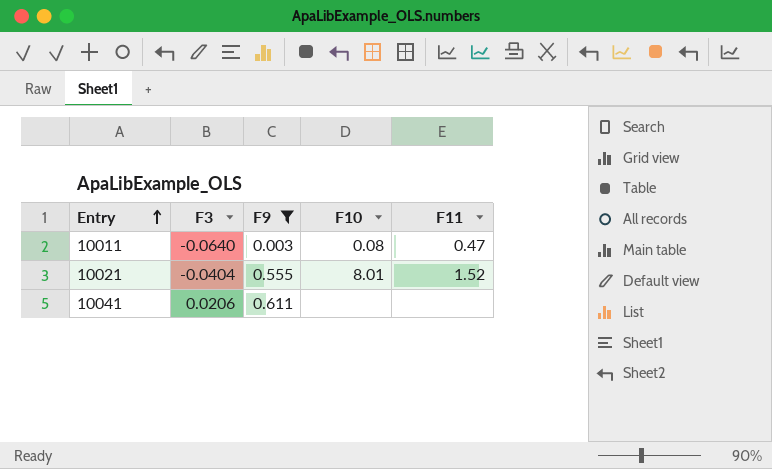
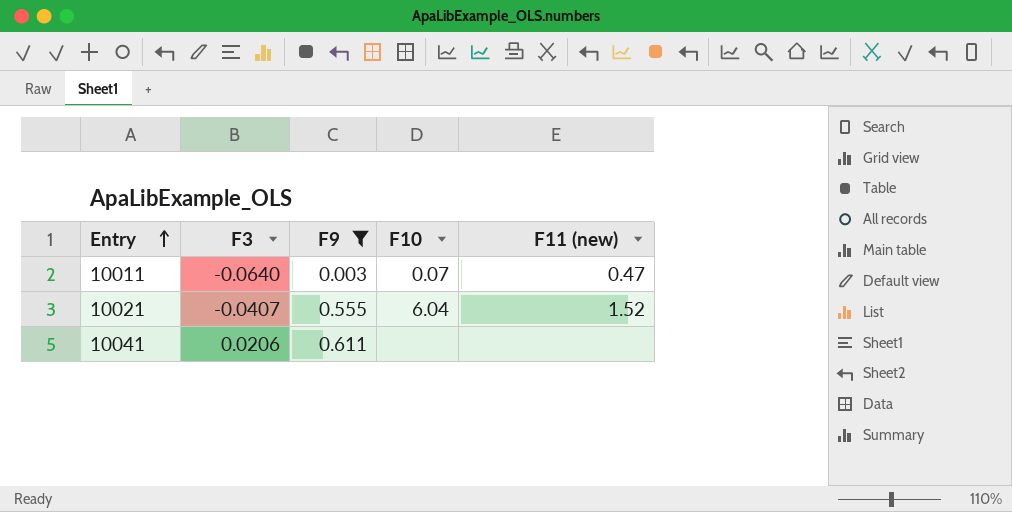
column name: F11 -> F11 (new)
10011 | F10: 0.08 -> 0.07
10021 | F3: -0.0404 -> -0.0407
10021 | F10: 8.01 -> 6.04

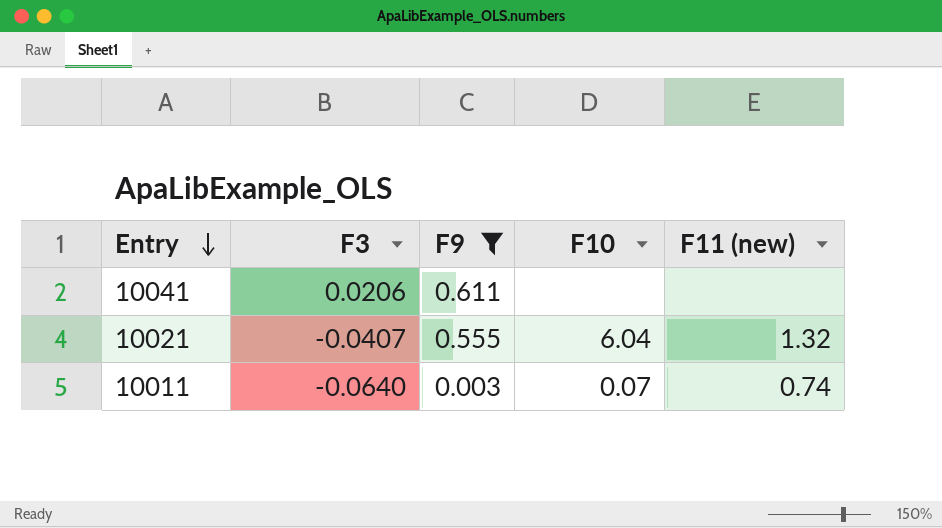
row order: Entry ascending -> Entry descending
10021 | F11 (new): 1.52 -> 1.32
10011 | F11 (new): 0.47 -> 0.74

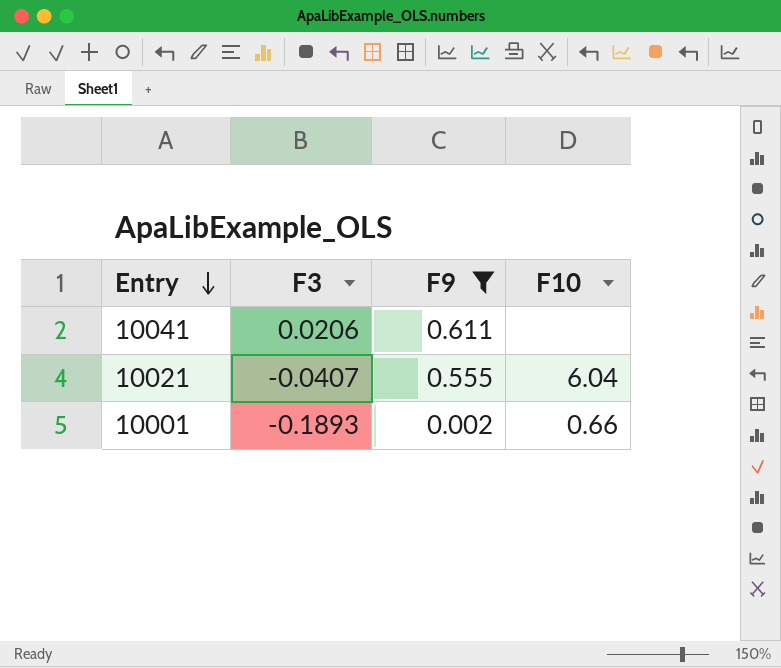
column F11 (new) | position: 5 -> none
row 10011: -0.0640 | 0.003 | 0.07 | 0.74 -> none
row 10001: none -> -0.1893 | 0.002 | 0.66

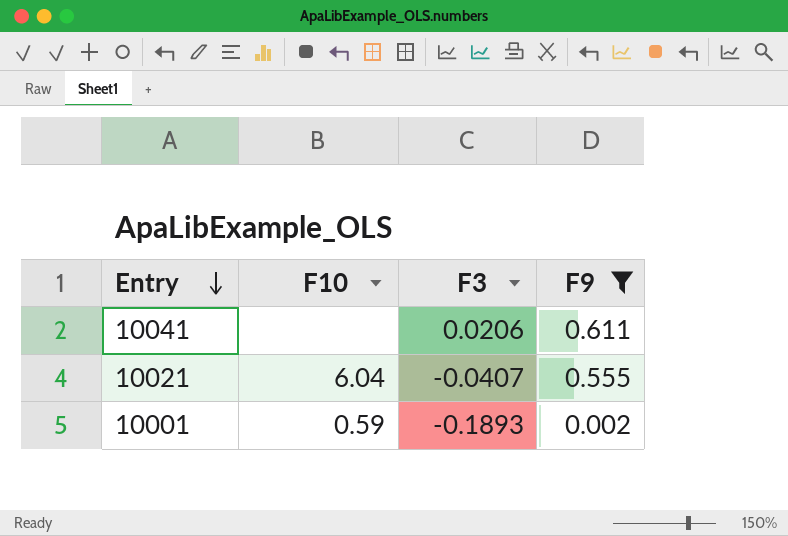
column F10 | position: 4 -> 2
10001 | F10: 0.66 -> 0.59

